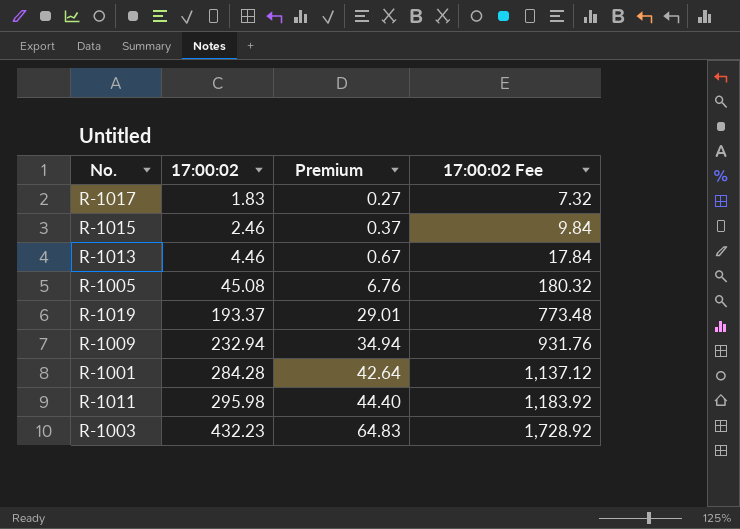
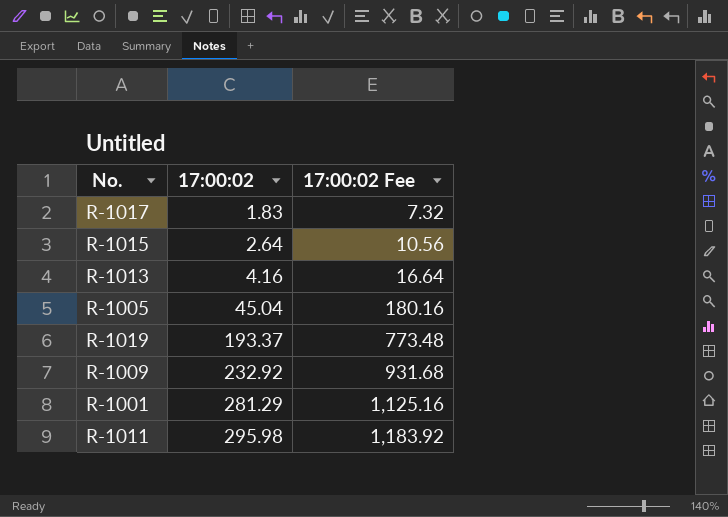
column Premium | formula: [17:00:02] * 0.15 -> none
row R-1003: 432.23 | 64.83 | 1,728.92 -> none
R-1015 | 17:00:02: 2.46 -> 2.64
R-1015 | 17:00:02 Fee: 9.84 -> 10.56
R-1013 | 17:00:02: 4.46 -> 4.16
R-1013 | 17:00:02 Fee: 17.84 -> 16.64
R-1005 | 17:00:02: 45.08 -> 45.04
R-1005 | 17:00:02 Fee: 180.32 -> 180.16
R-1009 | 17:00:02: 232.94 -> 232.92
R-1009 | 17:00:02 Fee: 931.76 -> 931.68
R-1001 | 17:00:02: 284.28 -> 281.29
R-1001 | 17:00:02 Fee: 1,137.12 -> 1,125.16

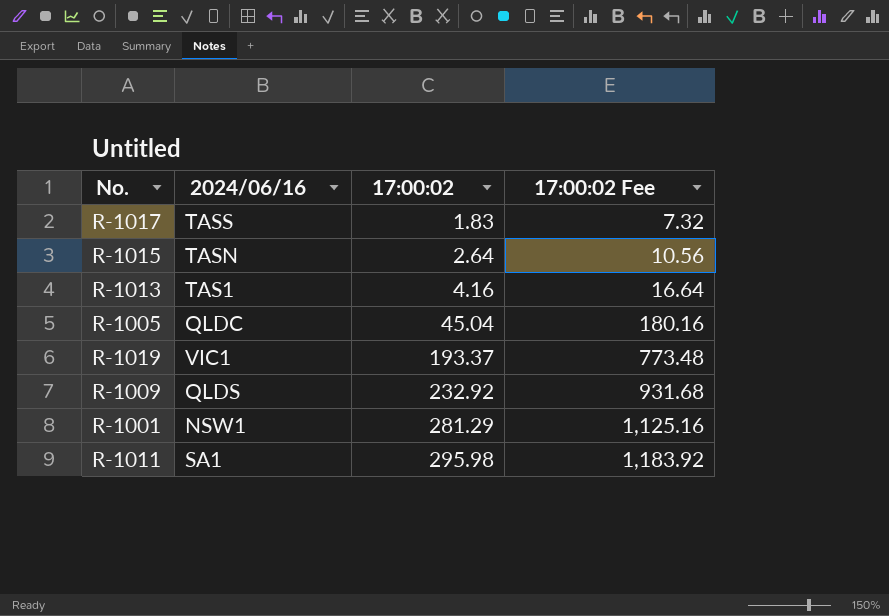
column 2024/06/16 | position: none -> 2

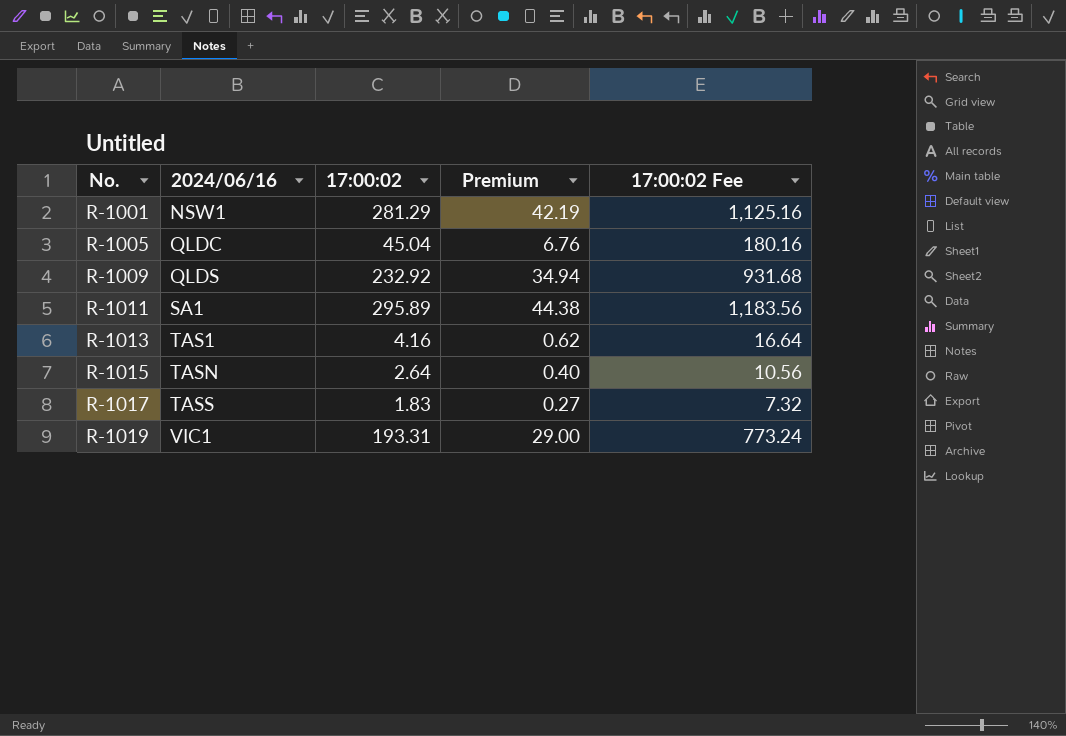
row order: 17:00:02 ascending -> No. ascending
column Premium | formula: none -> [17:00:02] * 0.15
R-1011 | 17:00:02: 295.98 -> 295.89
R-1011 | 17:00:02 Fee: 1,183.92 -> 1,183.56
R-1019 | 17:00:02: 193.37 -> 193.31
R-1019 | 17:00:02 Fee: 773.48 -> 773.24

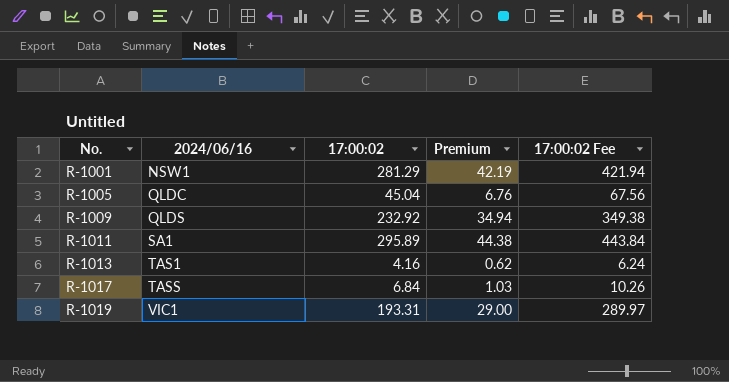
column 17:00:02 Fee | formula: [17:00:02] * 4 -> [17:00:02] * 1.5
row R-1015: TASN | 2.64 | 0.40 | 10.56 -> none
R-1017 | 17:00:02: 1.83 -> 6.84
R-1017 | Premium: 0.27 -> 1.03

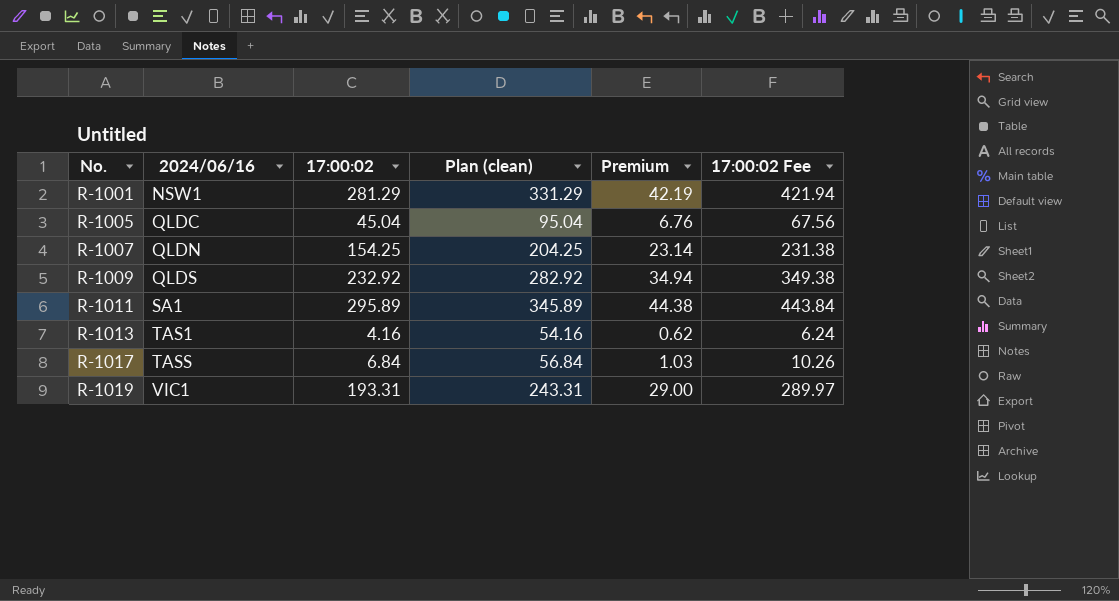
column Plan (clean) | formula: none -> [17:00:02] + 50
row R-1007: none -> QLDN | 154.25 | 204.25 | 23.14 | 231.38

